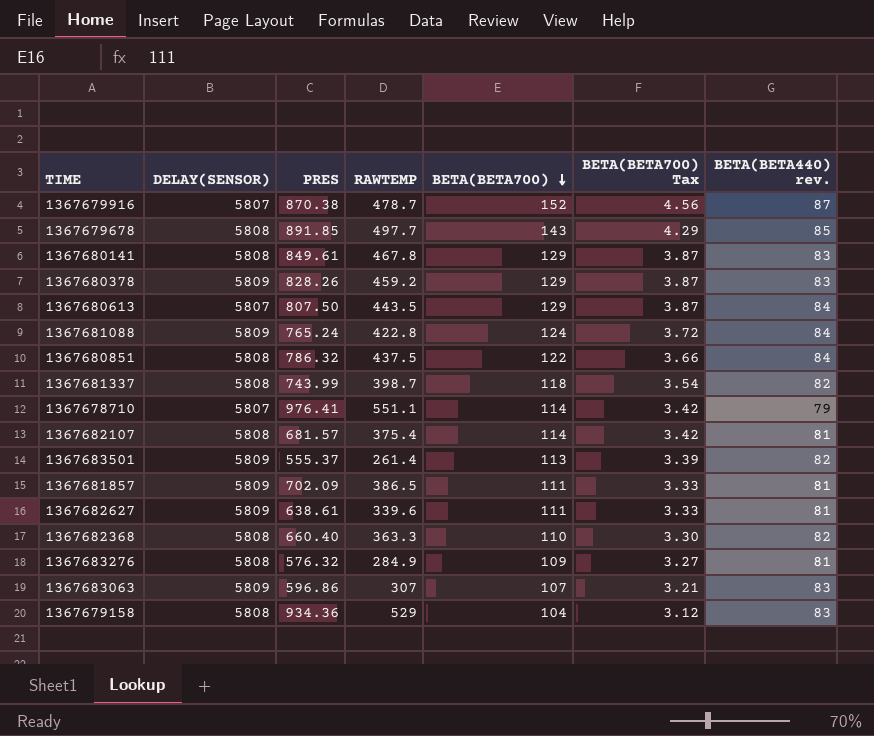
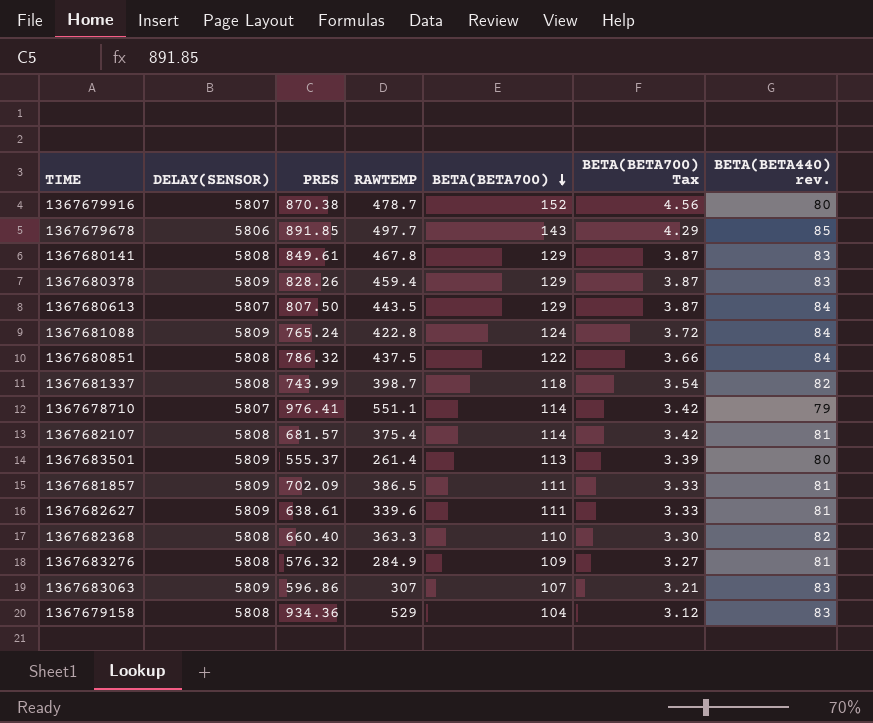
1367679916 | BETA(BETA440) rev.: 87 -> 80
1367679678 | DELAY(SENSOR): 5808 -> 5806
1367680378 | RAWTEMP: 459.2 -> 459.4
1367683501 | BETA(BETA440) rev.: 82 -> 80

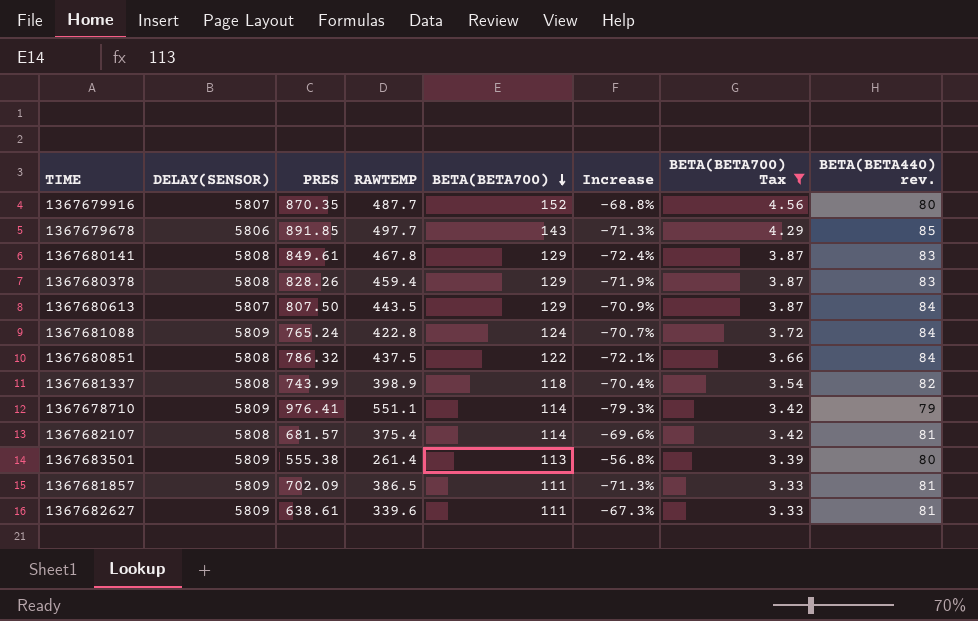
filter: none -> BETA(BETA700) Tax >= 3.33
column Increase | formula: none -> ([BETA(BETA700)] - [RAWTEMP]) / [RAWTEMP]
1367679916 | PRES: 870.38 -> 870.35
1367679916 | RAWTEMP: 478.7 -> 487.7
1367680378 | DELAY(SENSOR): 5809 -> 5808
1367681337 | RAWTEMP: 398.7 -> 398.9
1367678710 | DELAY(SENSOR): 5807 -> 5809
1367683501 | PRES: 555.37 -> 555.38

